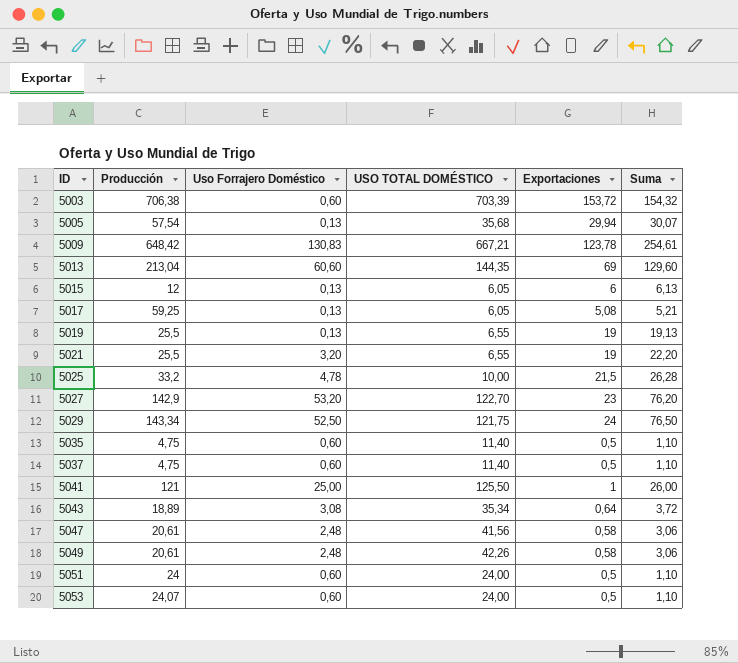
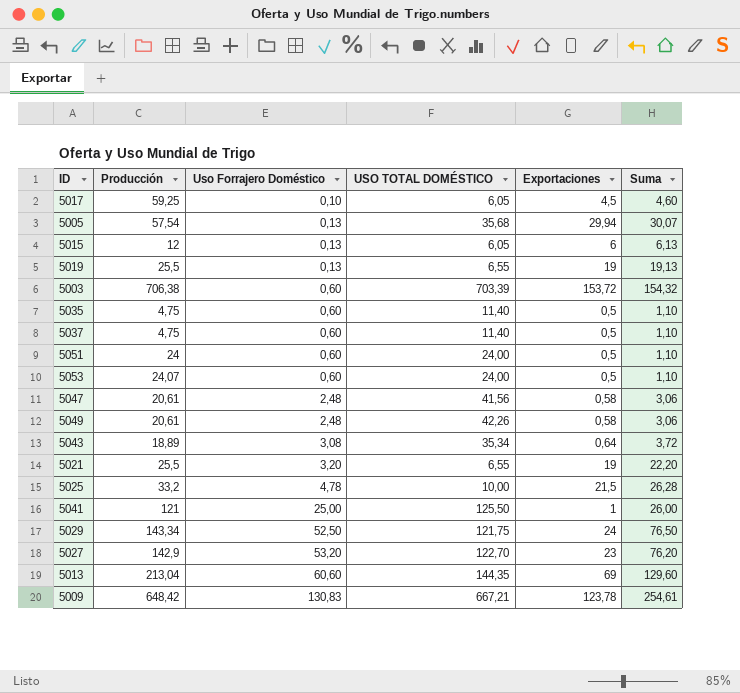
row order: ID ascending -> Uso Forrajero Doméstico ascending
5017 | Uso Forrajero Doméstico: 0,13 -> 0,10
5017 | Exportaciones: 5,08 -> 4,5
5017 | Suma: 5,21 -> 4,60

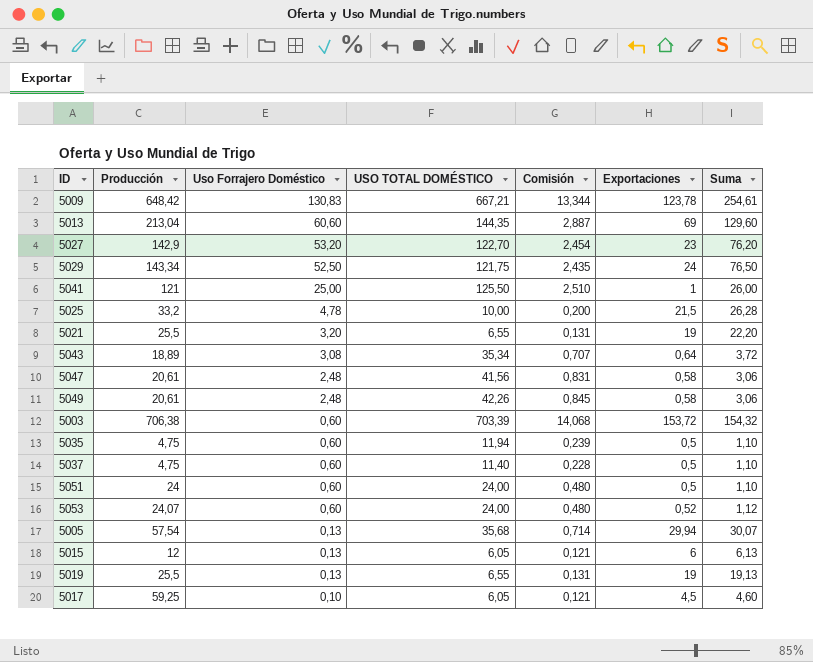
row order: Uso Forrajero Doméstico ascending -> Uso Forrajero Doméstico descending
column Comisión | formula: none -> [USO TOTAL DOMÉSTICO] * 0,02
5035 | USO TOTAL DOMÉSTICO: 11,40 -> 11,94
5053 | Exportaciones: 0,5 -> 0,52
5053 | Suma: 1,10 -> 1,12

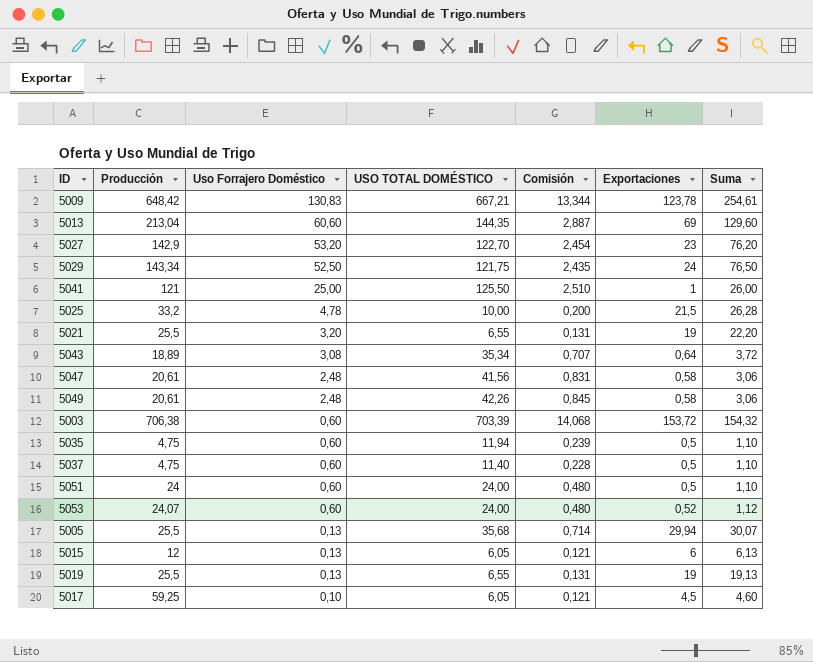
5005 | Producción: 57,54 -> 25,5

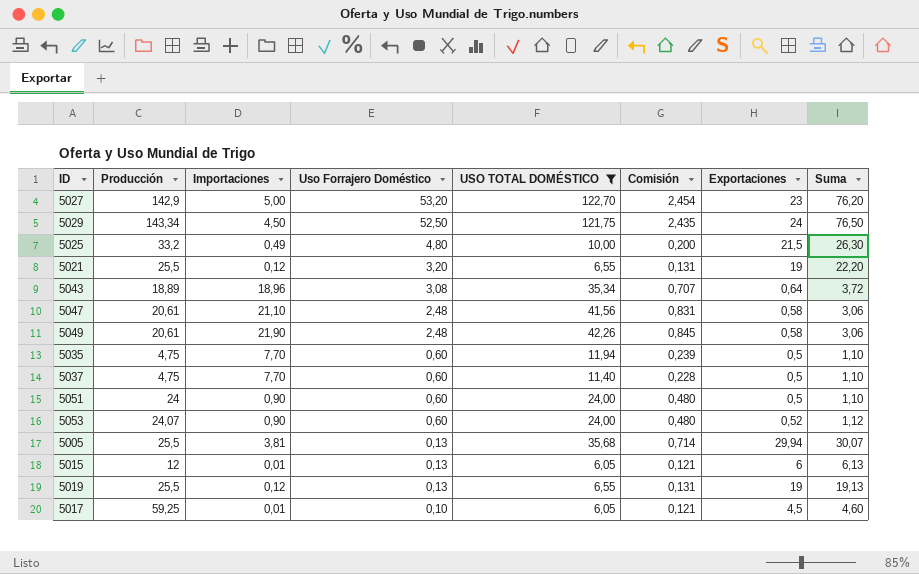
filter: none -> USO TOTAL DOMÉSTICO <= 122,70
column Importaciones | position: none -> 3
5025 | Uso Forrajero Doméstico: 4,78 -> 4,80
5025 | Suma: 26,28 -> 26,30

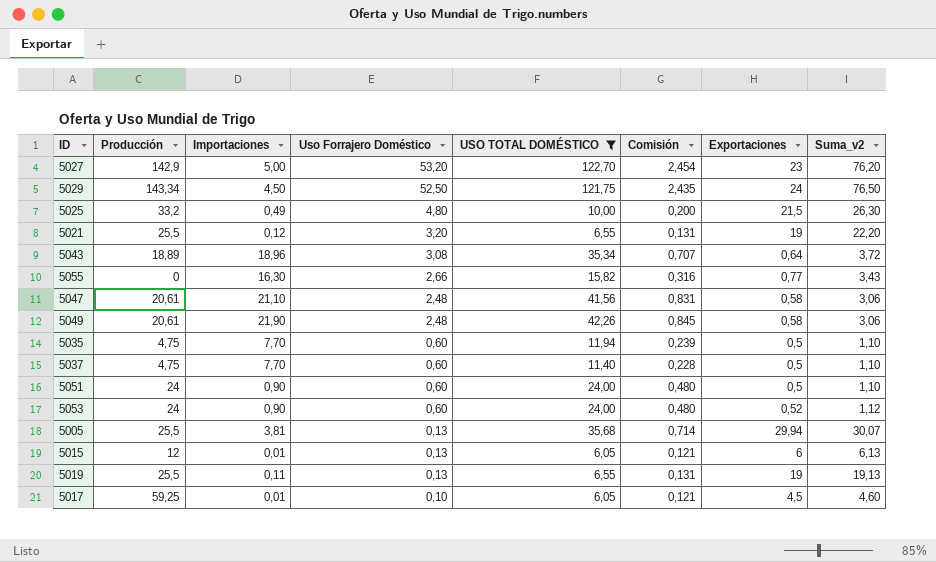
column name: Suma -> Suma_v2
row 5055: none -> 0 | 16,30 | 2,66 | 15,82 | 0,316 | 0,77 | 3,43
5053 | Producción: 24,07 -> 24
5019 | Importaciones: 0,12 -> 0,11

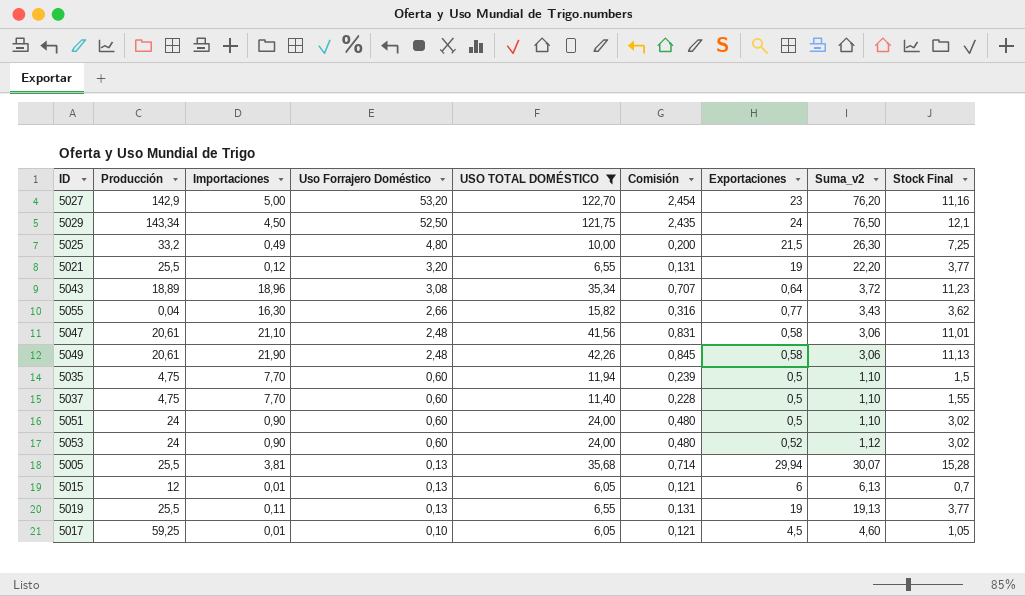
column Stock Final | position: none -> 9
5055 | Producción: 0 -> 0,04

